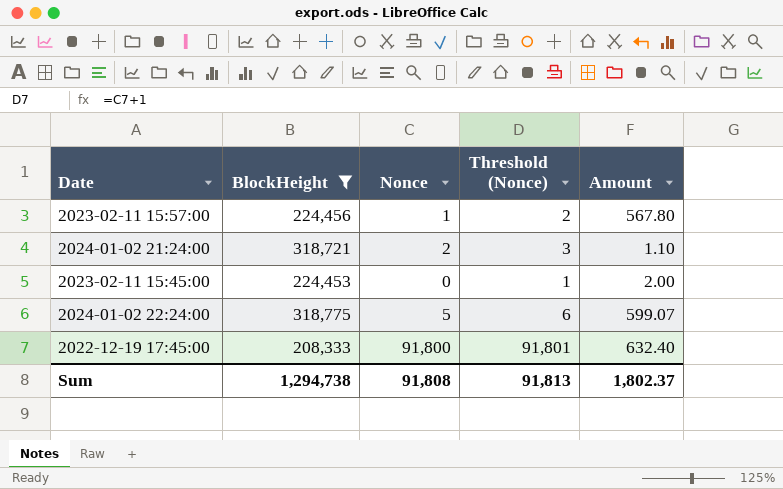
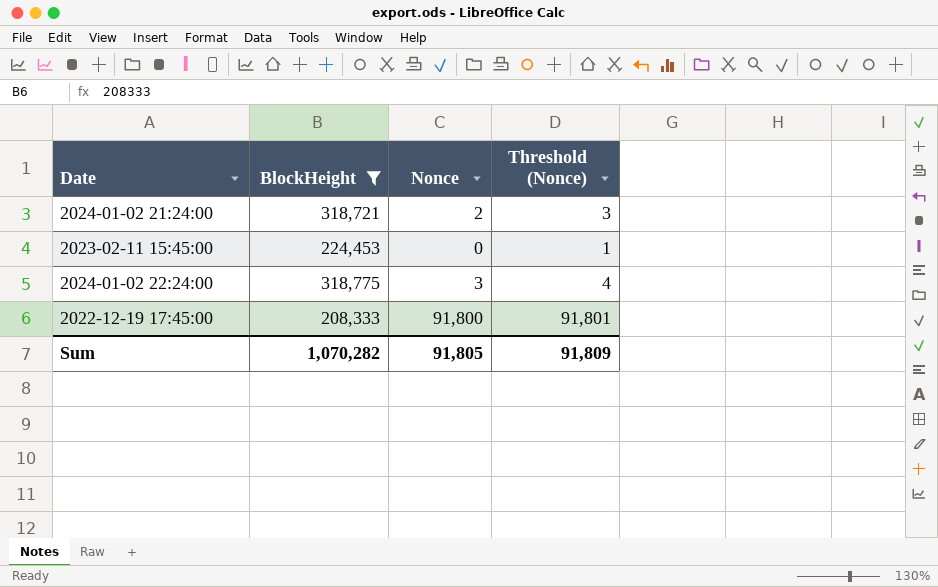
column Amount | position: 5 -> none
row 2023-02-11 15:57:00: 224,456 | 1 | 2 | 567.80 -> none
2024-01-02 22:24:00 | Nonce: 5 -> 3
2024-01-02 22:24:00 | Threshold (Nonce): 6 -> 4
Sum | BlockHeight: 1,294,738 -> 1,070,282
Sum | Nonce: 91,808 -> 91,805
Sum | Threshold (Nonce): 91,813 -> 91,809

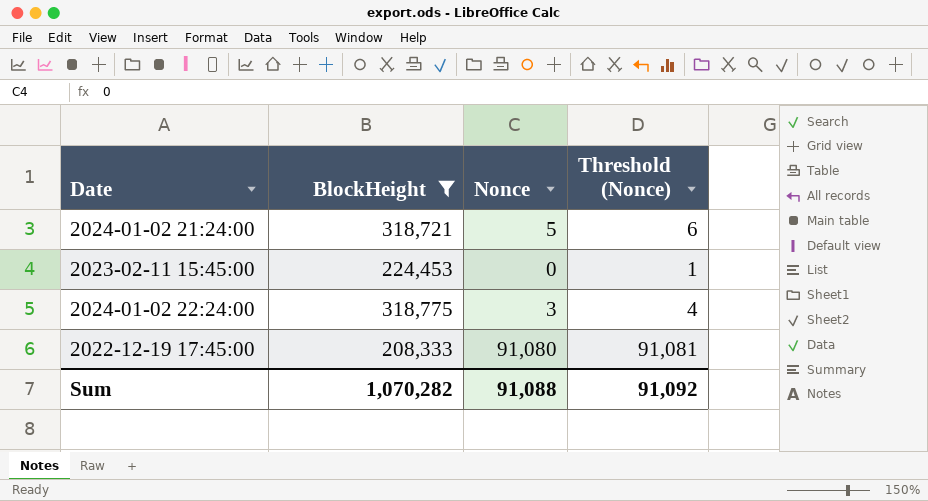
2024-01-02 21:24:00 | Nonce: 2 -> 5
2024-01-02 21:24:00 | Threshold (Nonce): 3 -> 6
2022-12-19 17:45:00 | Nonce: 91,800 -> 91,080
2022-12-19 17:45:00 | Threshold (Nonce): 91,801 -> 91,081
Sum | Nonce: 91,805 -> 91,088
Sum | Threshold (Nonce): 91,809 -> 91,092

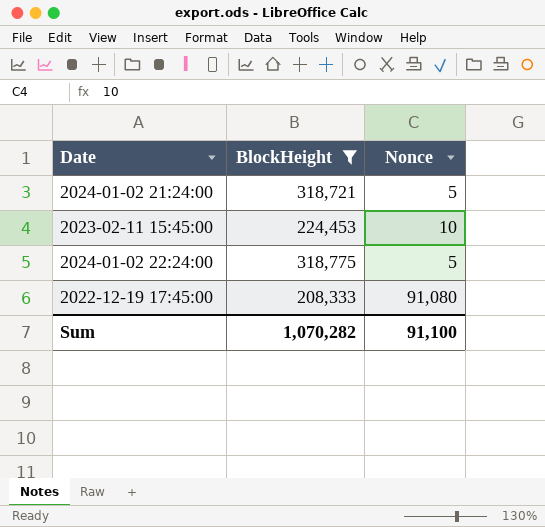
column Threshold (Nonce) | formula: [Nonce] + 1 -> none
2023-02-11 15:45:00 | Nonce: 0 -> 10
2024-01-02 22:24:00 | Nonce: 3 -> 5
Sum | Nonce: 91,088 -> 91,100

